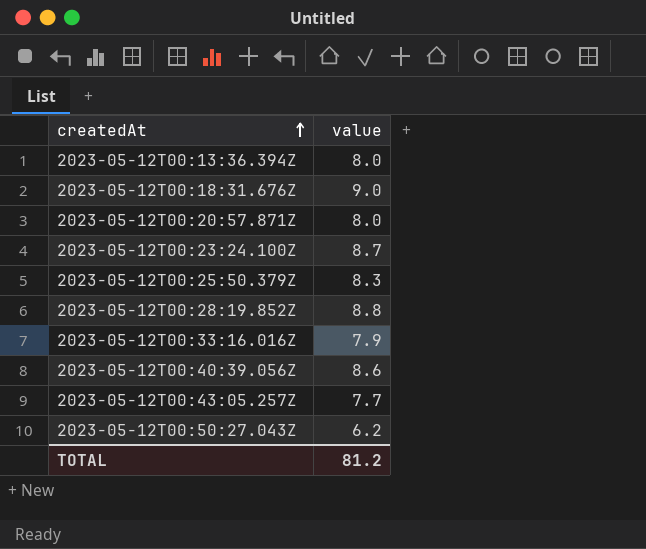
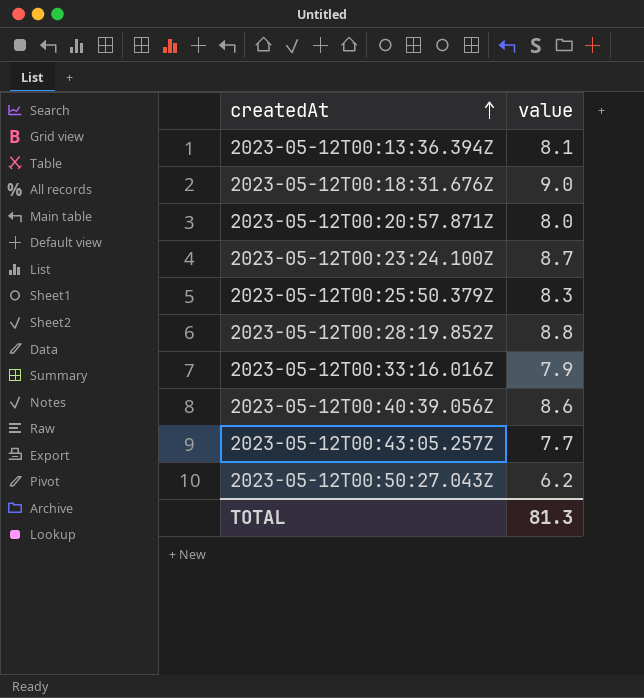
2023-05-12T00:13:36.394Z | value: 8.0 -> 8.1
TOTAL | value: 81.2 -> 81.3

